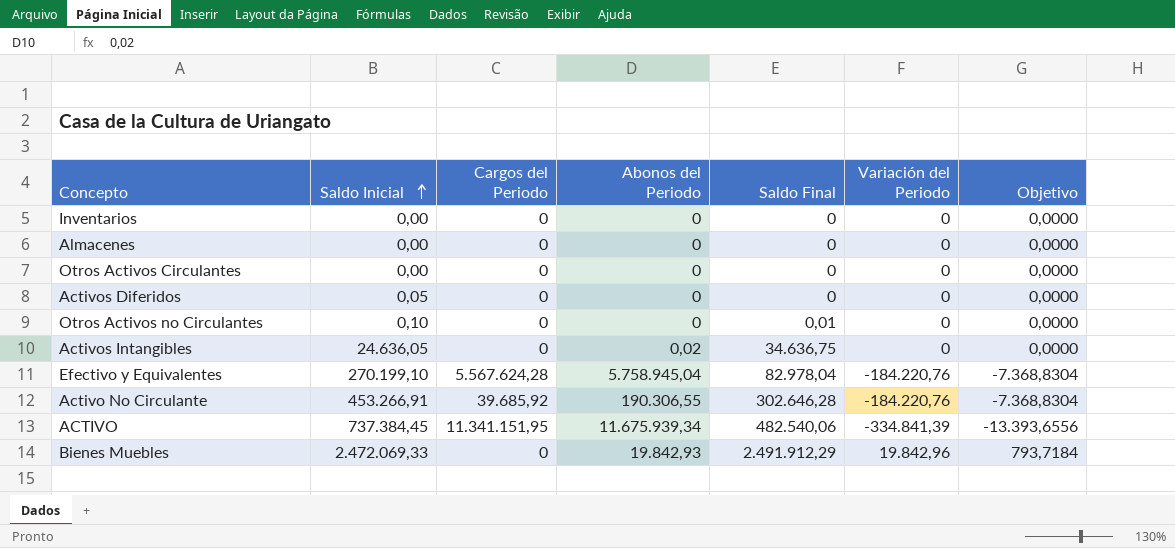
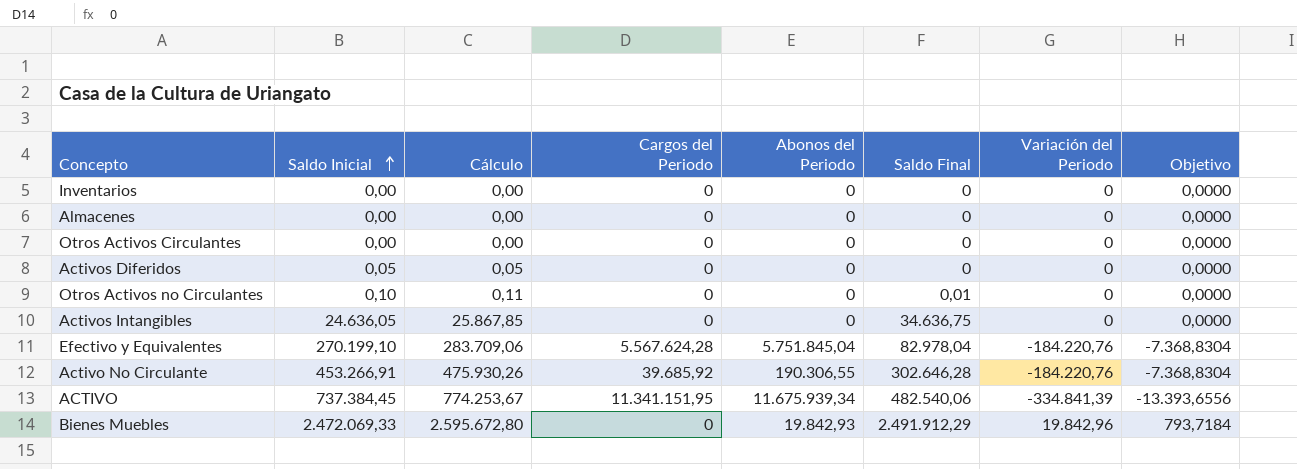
column Cálculo | formula: none -> [Saldo Inicial] * 1,05
Activos Intangibles | Abonos del Periodo: 0,02 -> 0
Efectivo y Equivalentes | Abonos del Periodo: 5.758.945,04 -> 5.751.845,04

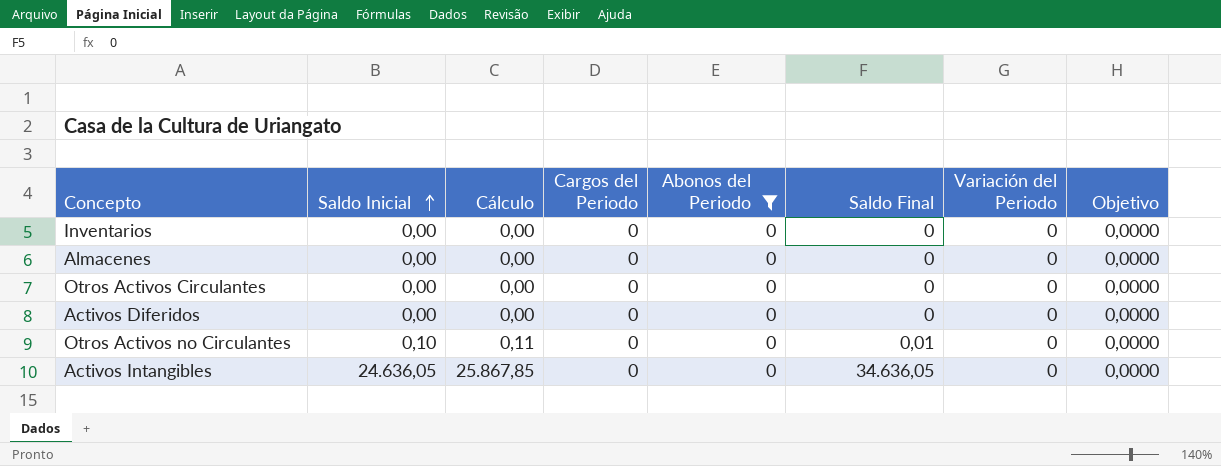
filter: none -> Abonos del Periodo = 0
Activos Diferidos | Saldo Inicial: 0,05 -> 0,00
Activos Diferidos | Cálculo: 0,05 -> 0,00
Activos Intangibles | Saldo Final: 34.636,75 -> 34.636,05

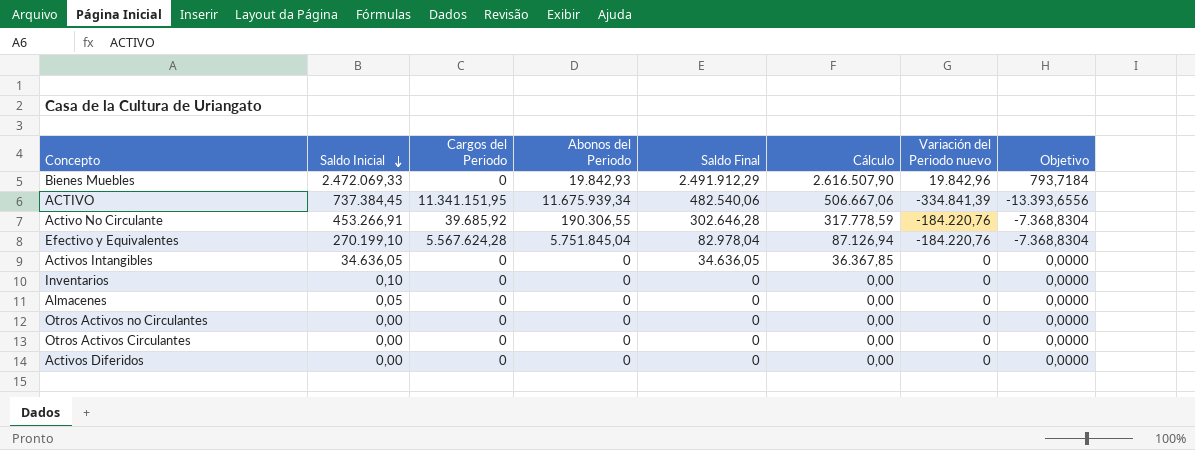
filter: Abonos del Periodo = 0 -> none
row order: Saldo Inicial ascending -> Saldo Inicial descending
column Cálculo | formula: [Saldo Inicial] * 1,05 -> [Saldo Final] * 1,05
column Cálculo | position: 3 -> 6
column name: Variación del Periodo -> Variación del Periodo nuevo
Activos Intangibles | Saldo Inicial: 24.636,05 -> 34.636,05
Inventarios | Saldo Inicial: 0,00 -> 0,10
Almacenes | Saldo Inicial: 0,00 -> 0,05
Otros Activos no Circulantes | Saldo Inicial: 0,10 -> 0,00
Otros Activos no Circulantes | Saldo Final: 0,01 -> 0

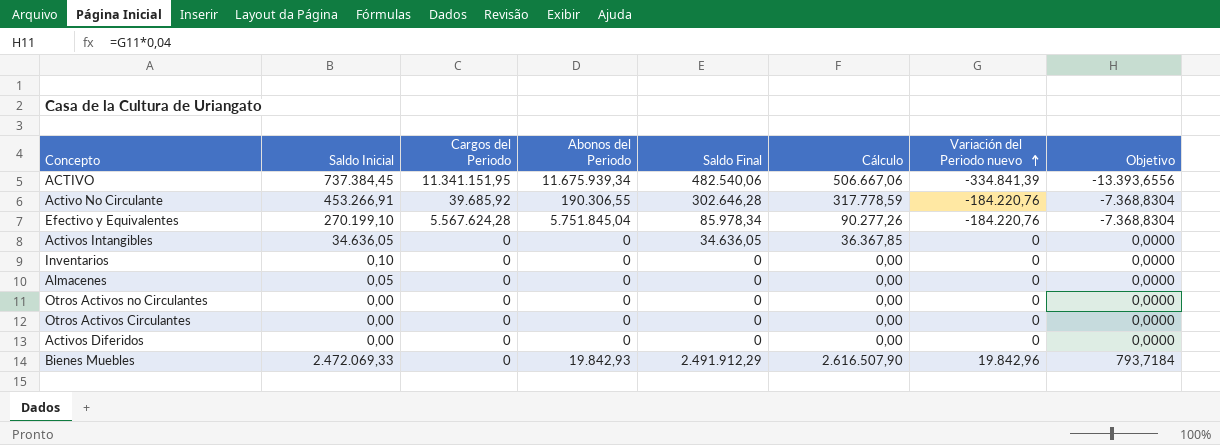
row order: Saldo Inicial descending -> Variación del Periodo nuevo ascending
Efectivo y Equivalentes | Saldo Final: 82.978,04 -> 85.978,34
Efectivo y Equivalentes | Cálculo: 87.126,94 -> 90.277,26

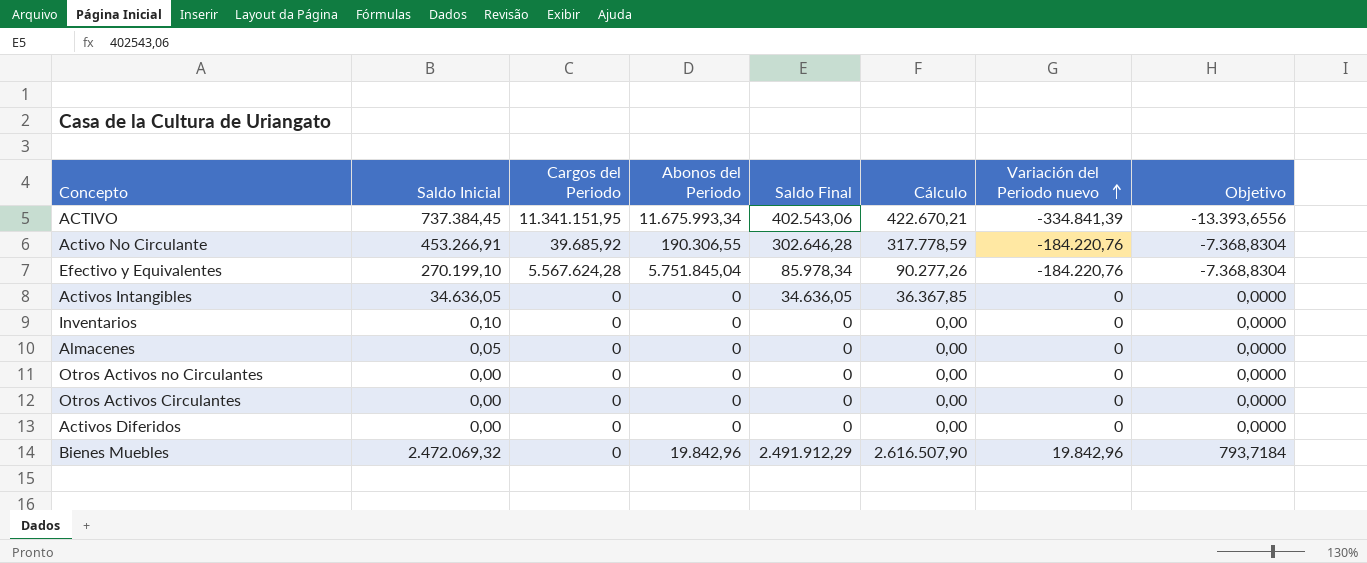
ACTIVO | Abonos del Periodo: 11.675.939,34 -> 11.675.993,34
ACTIVO | Saldo Final: 482.540,06 -> 402.543,06
ACTIVO | Cálculo: 506.667,06 -> 422.670,21
Bienes Muebles | Saldo Inicial: 2.472.069,33 -> 2.472.069,32
Bienes Muebles | Abonos del Periodo: 19.842,93 -> 19.842,96

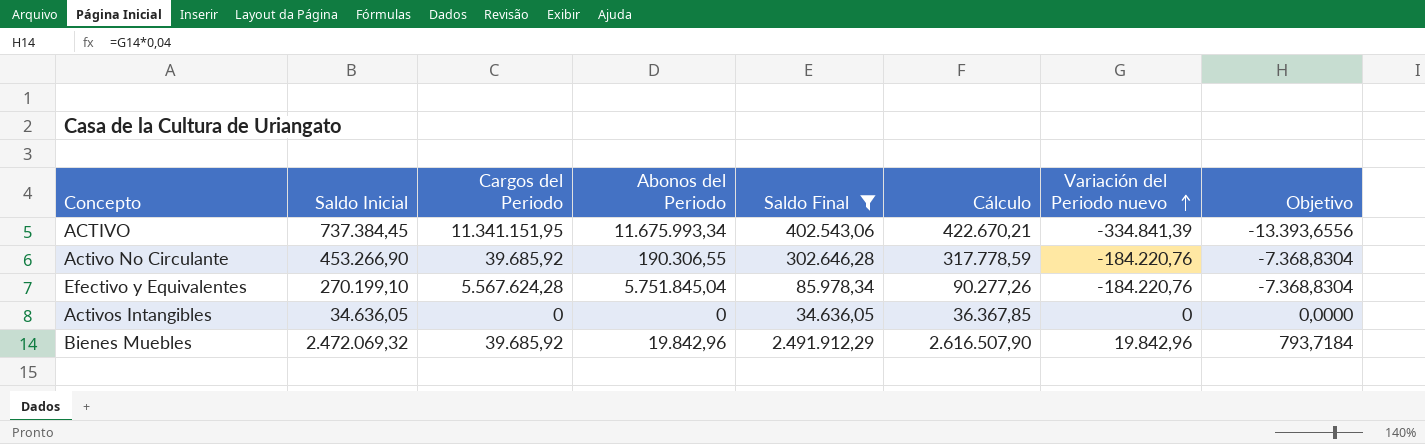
filter: none -> Saldo Final != 0
Activo No Circulante | Saldo Inicial: 453.266,91 -> 453.266,90
Bienes Muebles | Cargos del Periodo: 0 -> 39.685,92

